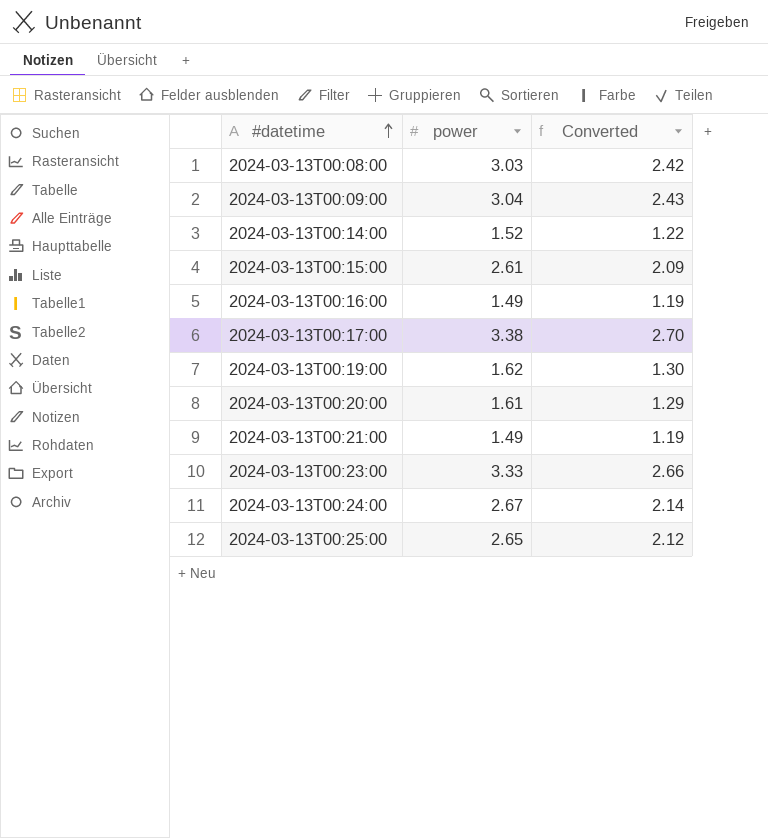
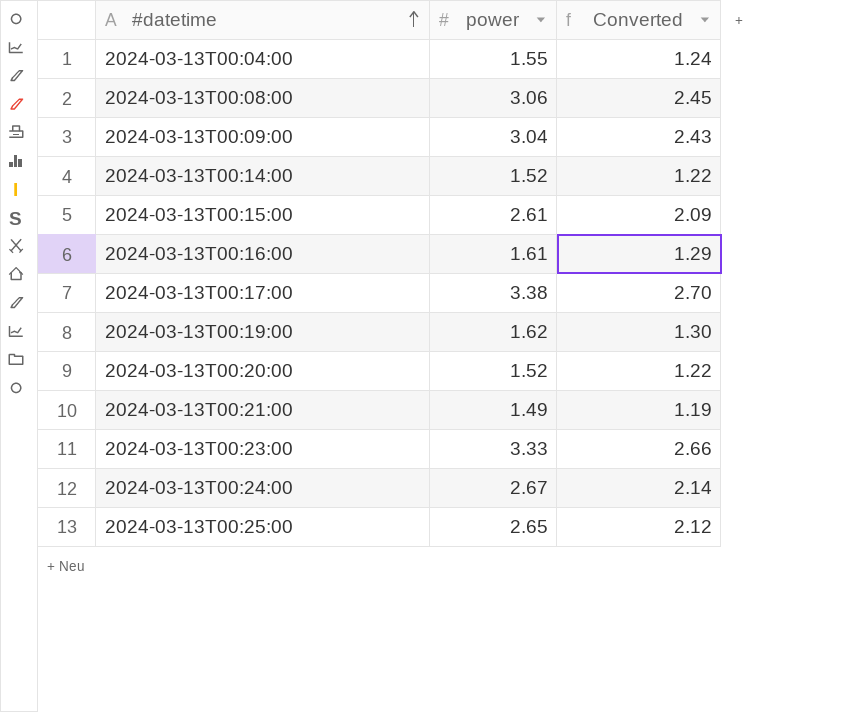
row 2024-03-13T00:04:00: none -> 1.55 | 1.24
2024-03-13T00:08:00 | power: 3.03 -> 3.06
2024-03-13T00:08:00 | Converted: 2.42 -> 2.45
2024-03-13T00:16:00 | power: 1.49 -> 1.61
2024-03-13T00:16:00 | Converted: 1.19 -> 1.29
2024-03-13T00:20:00 | power: 1.61 -> 1.52
2024-03-13T00:20:00 | Converted: 1.29 -> 1.22

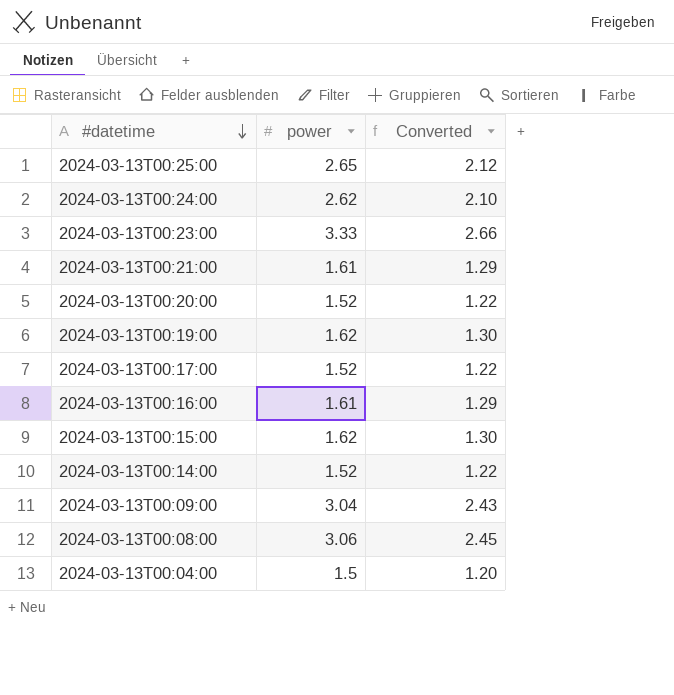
row order: #datetime ascending -> #datetime descending
2024-03-13T00:24:00 | power: 2.67 -> 2.62
2024-03-13T00:24:00 | Converted: 2.14 -> 2.10
2024-03-13T00:21:00 | power: 1.49 -> 1.61
2024-03-13T00:21:00 | Converted: 1.19 -> 1.29
2024-03-13T00:17:00 | power: 3.38 -> 1.52
2024-03-13T00:17:00 | Converted: 2.70 -> 1.22
2024-03-13T00:15:00 | power: 2.61 -> 1.62
2024-03-13T00:15:00 | Converted: 2.09 -> 1.30
2024-03-13T00:04:00 | power: 1.55 -> 1.5
2024-03-13T00:04:00 | Converted: 1.24 -> 1.20

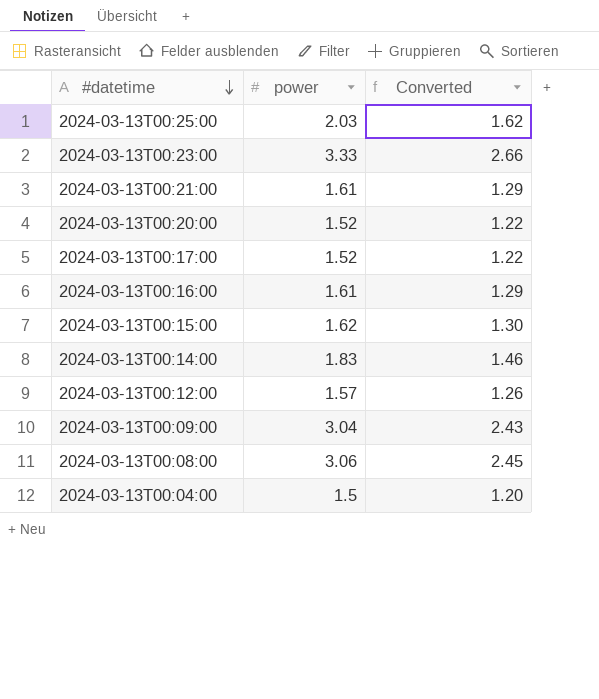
row 2024-03-13T00:24:00: 2.62 | 2.10 -> none
row 2024-03-13T00:19:00: 1.62 | 1.30 -> none
2024-03-13T00:25:00 | power: 2.65 -> 2.03
2024-03-13T00:25:00 | Converted: 2.12 -> 1.62
2024-03-13T00:14:00 | power: 1.52 -> 1.83
2024-03-13T00:14:00 | Converted: 1.22 -> 1.46
row 2024-03-13T00:12:00: none -> 1.57 | 1.26

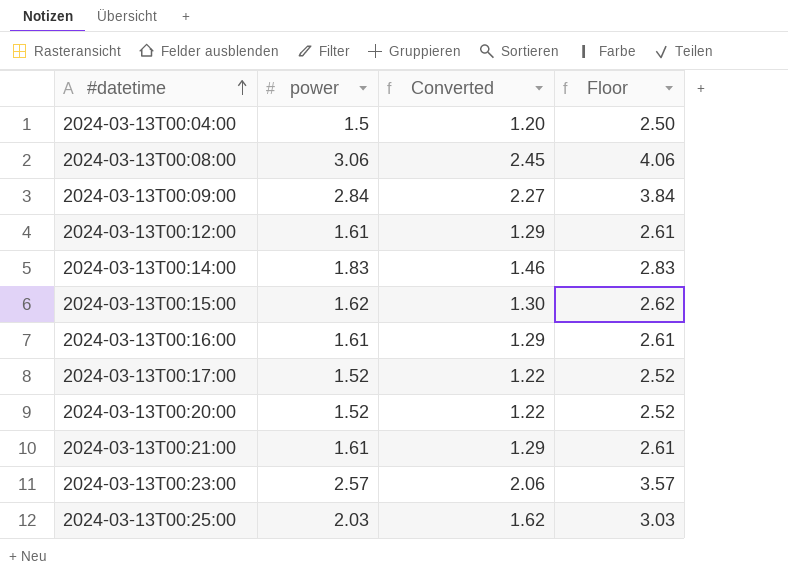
row order: #datetime descending -> #datetime ascending
column Floor | formula: none -> [power] + 1
2024-03-13T00:09:00 | power: 3.04 -> 2.84
2024-03-13T00:09:00 | Converted: 2.43 -> 2.27
2024-03-13T00:12:00 | power: 1.57 -> 1.61
2024-03-13T00:12:00 | Converted: 1.26 -> 1.29
2024-03-13T00:23:00 | power: 3.33 -> 2.57
2024-03-13T00:23:00 | Converted: 2.66 -> 2.06

